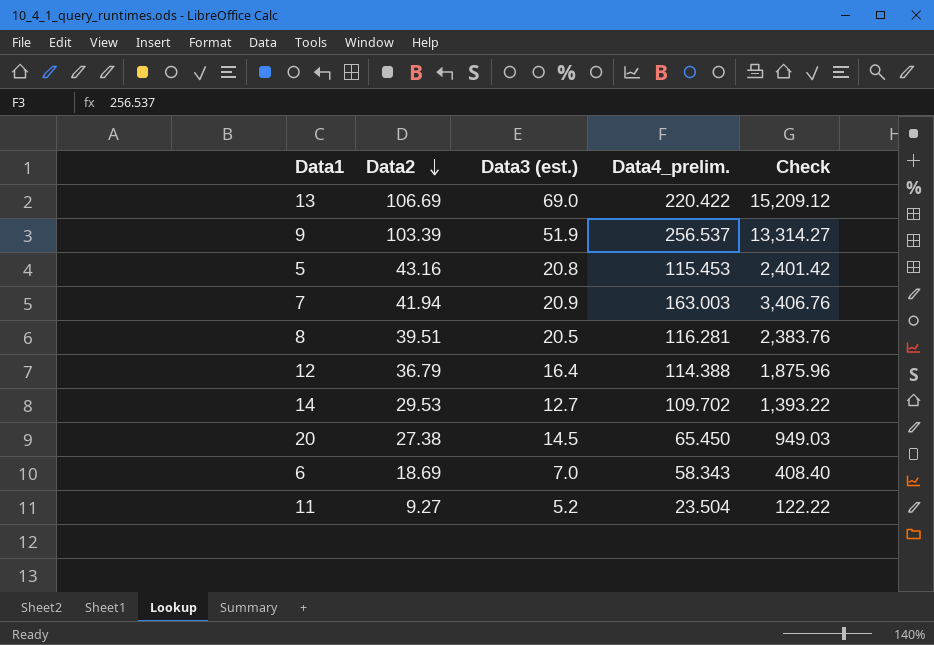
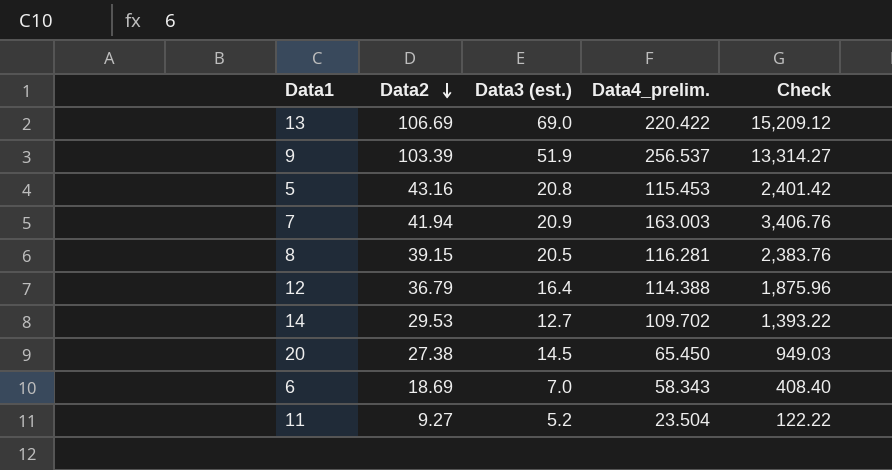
8 | Data2: 39.51 -> 39.15

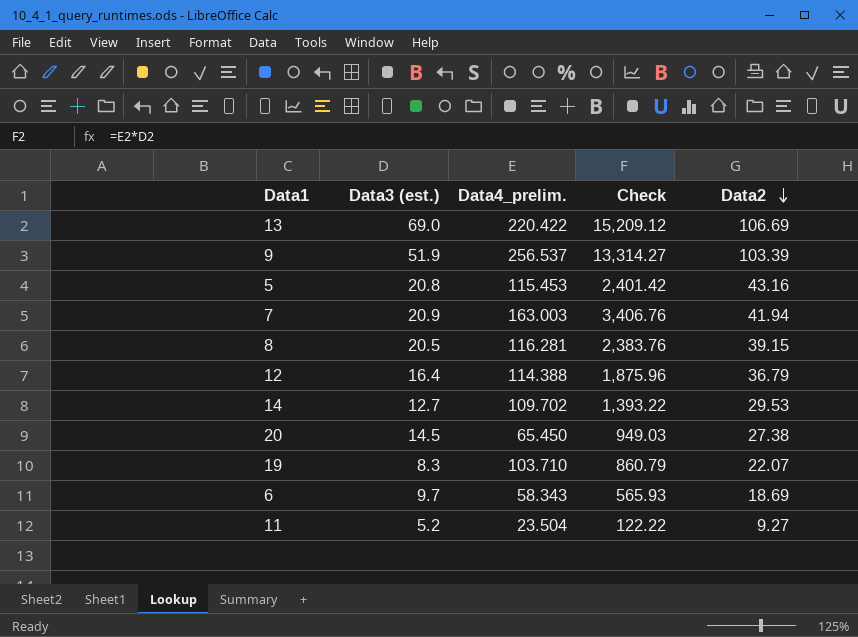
column Data2 | position: 2 -> 5
row 19: none -> 8.3 | 103.710 | 860.79 | 22.07
6 | Data3 (est.): 7.0 -> 9.7
6 | Check: 408.40 -> 565.93

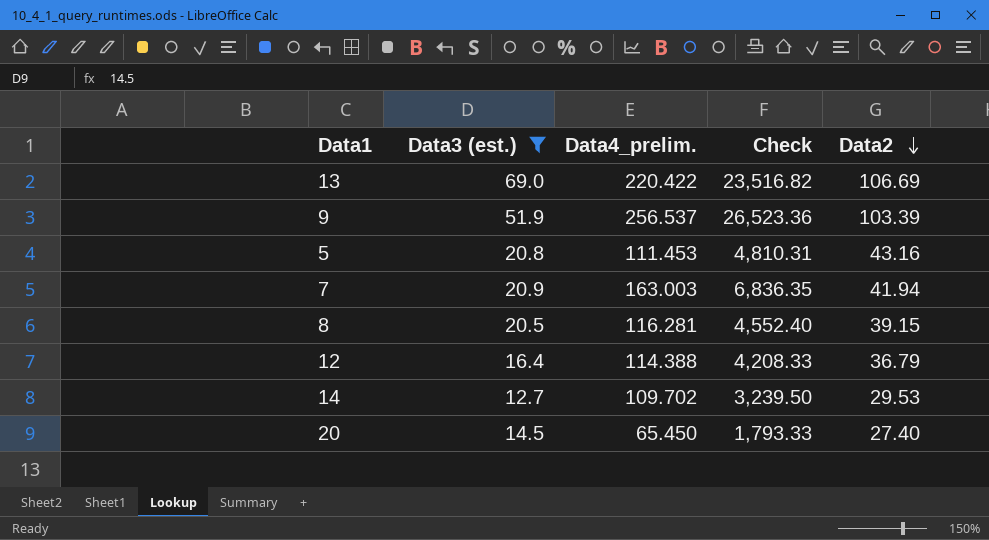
filter: none -> Data3 (est.) >= 12.7
column Check | formula: [Data3 (est.)] * [Data4_prelim.] -> [Data4_prelim.] * [Data2]
5 | Data4_prelim.: 115.453 -> 111.453
20 | Data2: 27.38 -> 27.40

